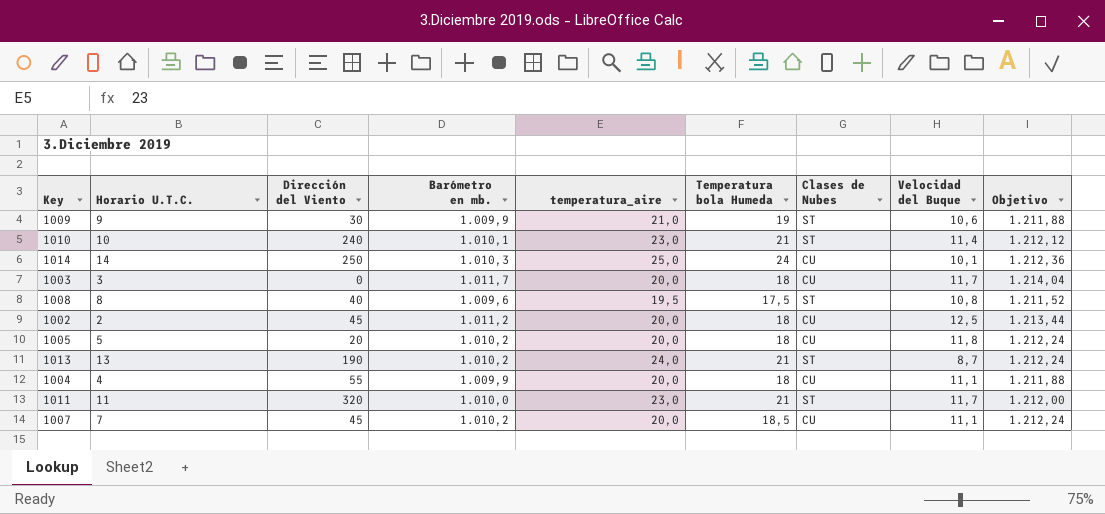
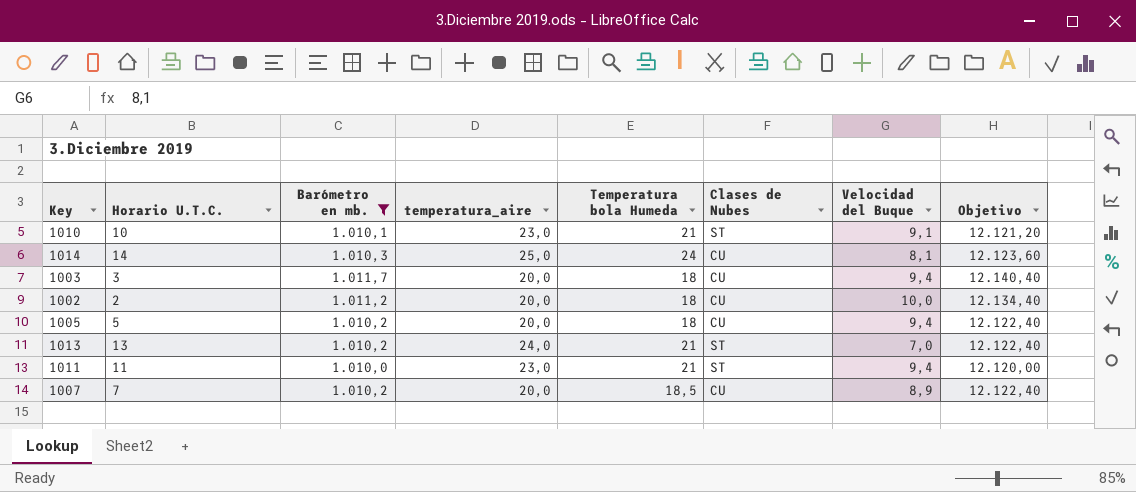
filter: none -> Barómetro en mb. >= 1.010,0
column Dirección del Viento | position: 3 -> none
column Objetivo | formula: [Barómetro en mb.] * 1,2 -> [Barómetro en mb.] * 12
1010 | Velocidad del Buque: 11,4 -> 9,1
1014 | Velocidad del Buque: 10,1 -> 8,1
1003 | Velocidad del Buque: 11,7 -> 9,4
1002 | Velocidad del Buque: 12,5 -> 10,0
1005 | Velocidad del Buque: 11,8 -> 9,4
1013 | Velocidad del Buque: 8,7 -> 7,0
1011 | Velocidad del Buque: 11,7 -> 9,4
1007 | Velocidad del Buque: 11,1 -> 8,9

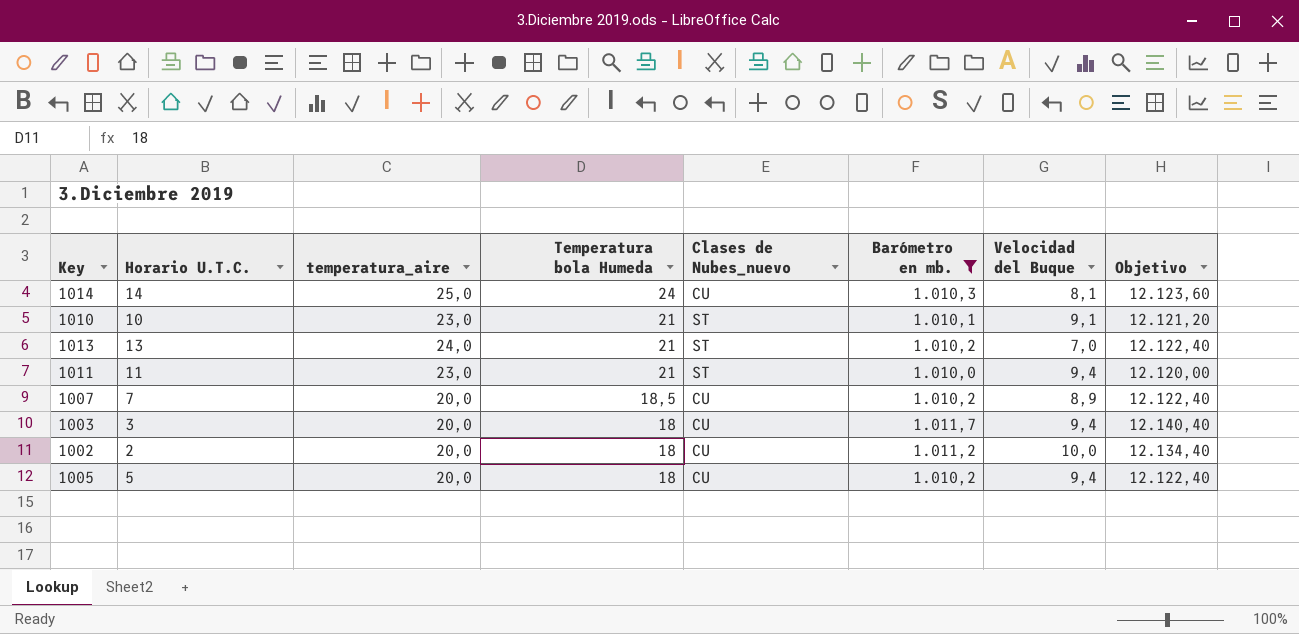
row order: none -> Temperatura bola Humeda descending
column name: Clases de Nubes -> Clases de Nubes_nuevo
column Barómetro en mb. | position: 3 -> 6

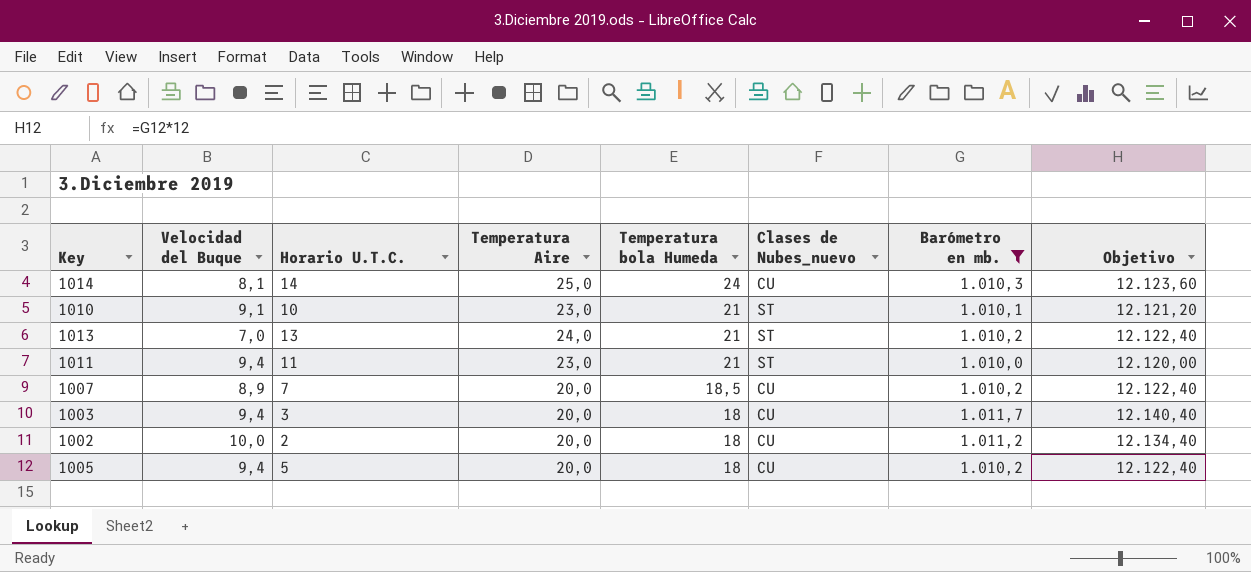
column Velocidad del Buque | position: 7 -> 2
column name: temperatura_aire -> Temperatura Aire

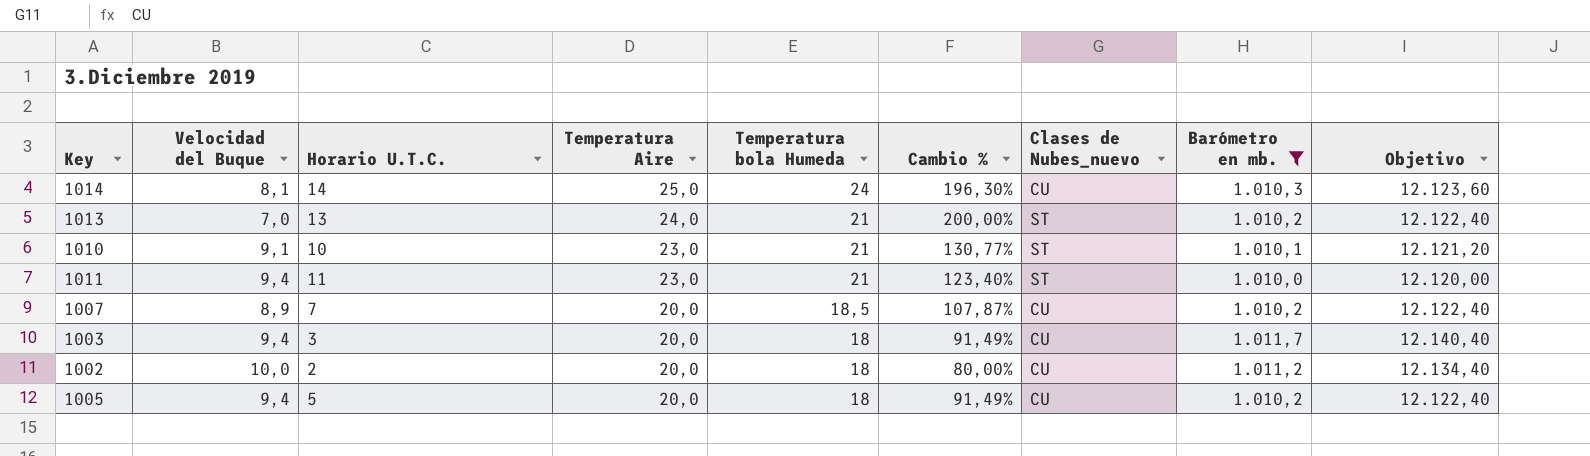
row order: Temperatura bola Humeda descending -> Temperatura Aire descending
column Cambio % | formula: none -> ([Temperatura bola Humeda] - [Velocidad del Buque]) / [Velocidad del Buque]

